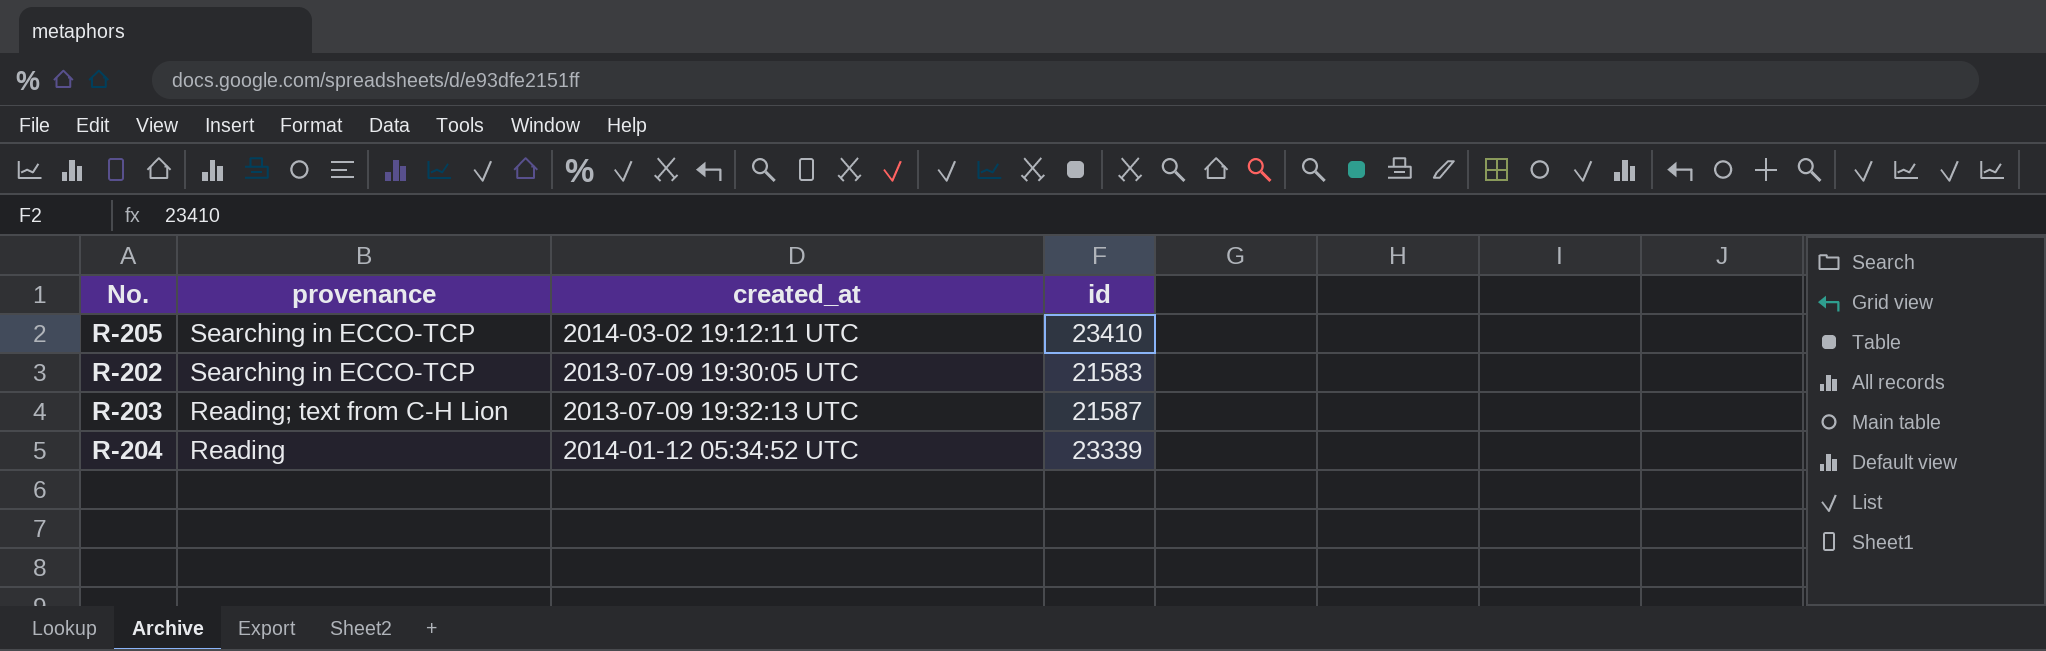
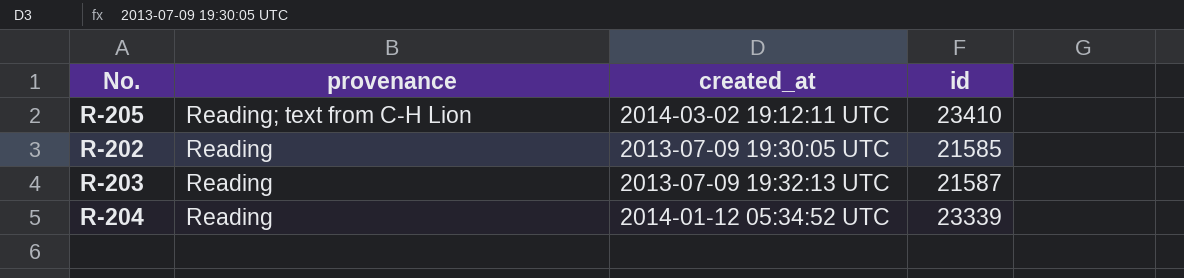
R-205 | provenance: Searching in ECCO-TCP -> Reading; text from C-H Lion
R-202 | provenance: Searching in ECCO-TCP -> Reading
R-202 | id: 21583 -> 21585
R-203 | provenance: Reading; text from C-H Lion -> Reading

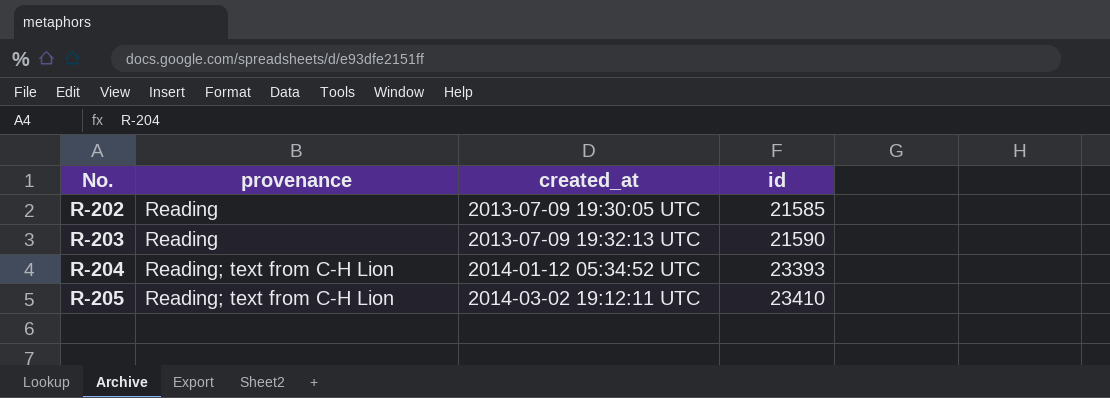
row order: provenance descending -> No. ascending
R-203 | id: 21587 -> 21590
R-204 | provenance: Reading -> Reading; text from C-H Lion
R-204 | id: 23339 -> 23393

